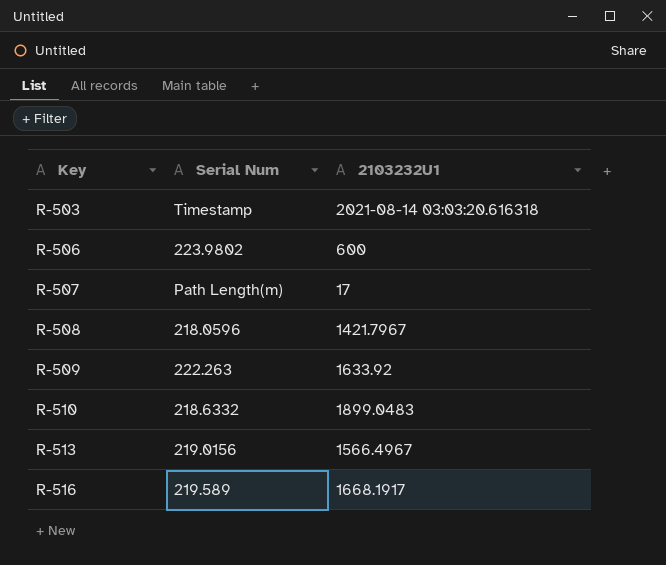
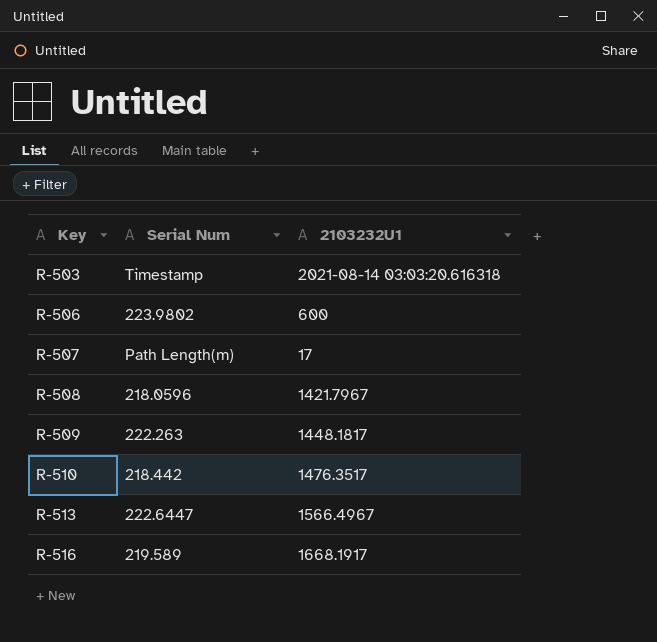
R-509 | 2103232U1: 1633.92 -> 1448.1817
R-510 | Serial Num: 218.6332 -> 218.442
R-510 | 2103232U1: 1899.0483 -> 1476.3517
R-513 | Serial Num: 219.0156 -> 222.6447

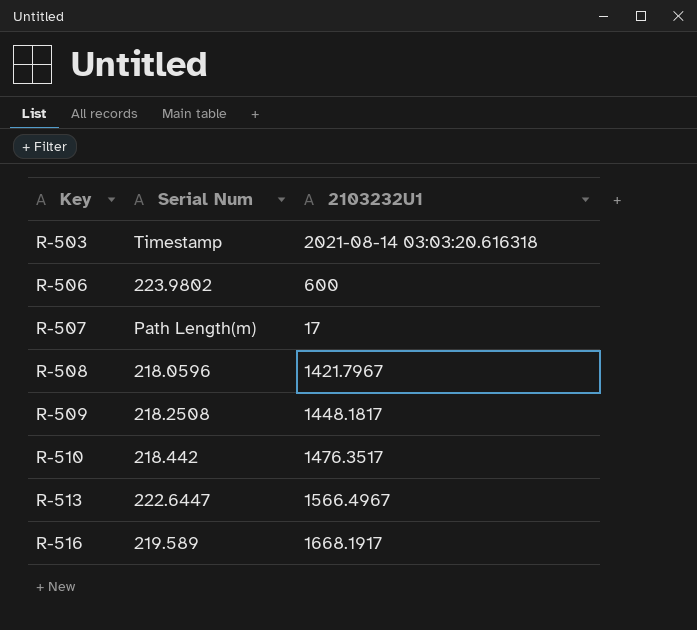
R-509 | Serial Num: 222.263 -> 218.2508

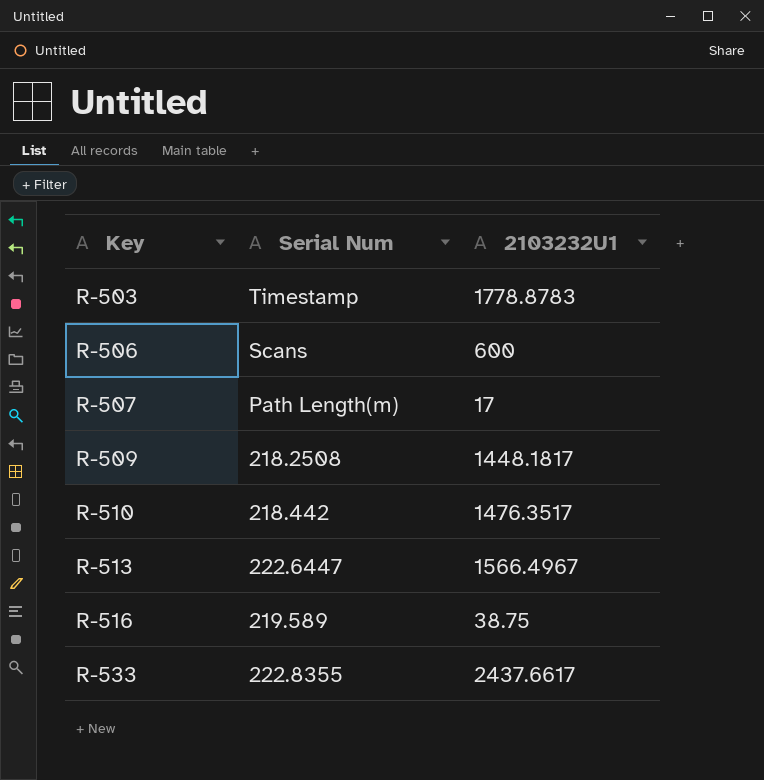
row R-508: 218.0596 | 1421.7967 -> none
R-503 | 2103232U1: 2021-08-14 03:03:20.616318 -> 1778.8783
R-506 | Serial Num: 223.9802 -> Scans
R-516 | 2103232U1: 1668.1917 -> 38.75
row R-533: none -> 222.8355 | 2437.6617

